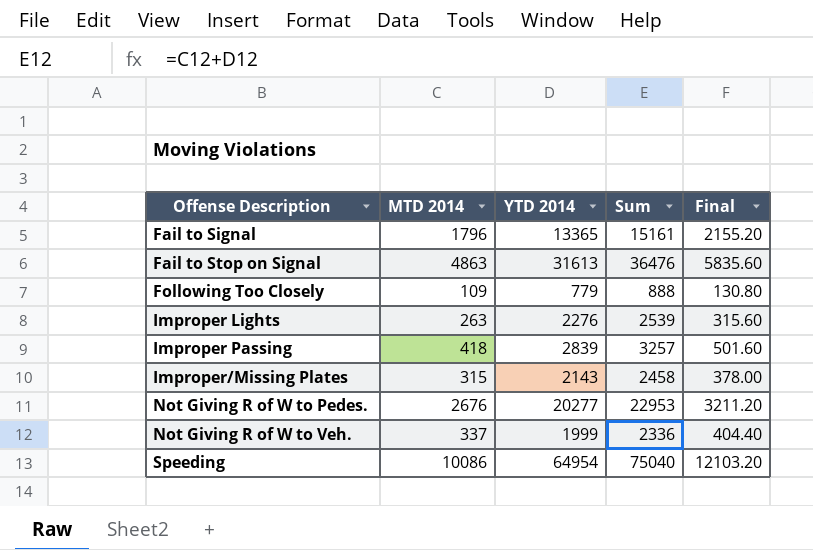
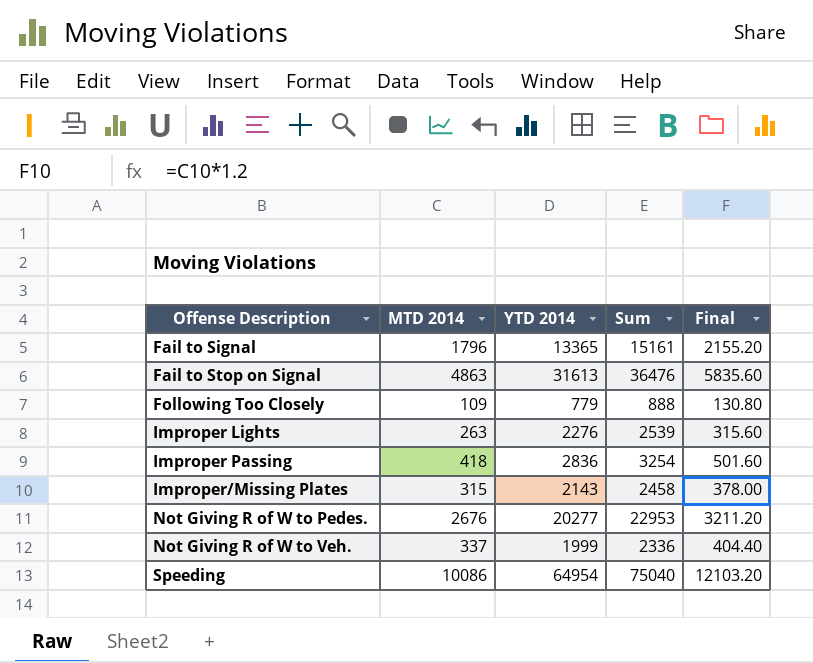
Improper Passing | YTD 2014: 2839 -> 2836
Improper Passing | Sum: 3257 -> 3254

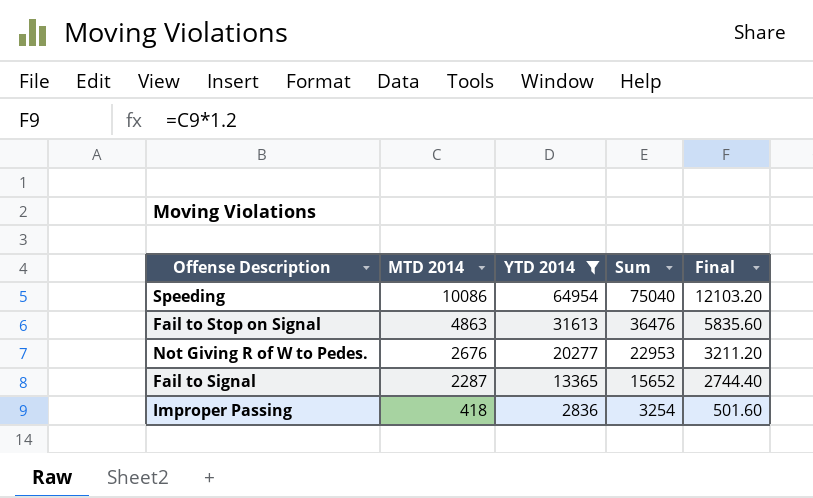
filter: none -> YTD 2014 >= 2836
row order: Offense Description ascending -> MTD 2014 descending
Fail to Signal | MTD 2014: 1796 -> 2287
Fail to Signal | Sum: 15161 -> 15652
Fail to Signal | Final: 2155.20 -> 2744.40

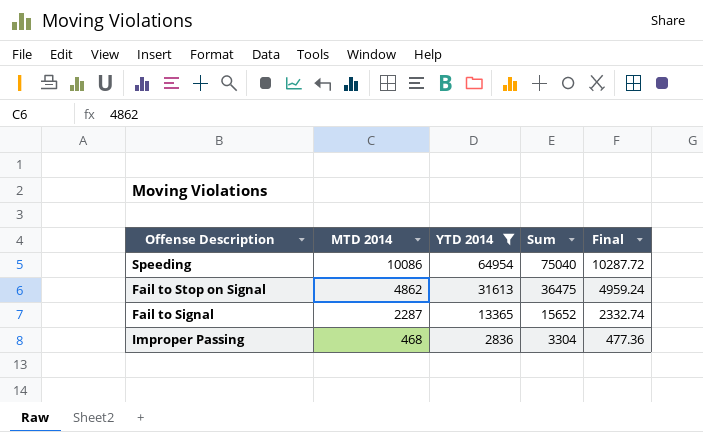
column Final | formula: [MTD 2014] * 1.2 -> [MTD 2014] * 1.02
row Not Giving R of W to Pedes.: 2676 | 20277 | 22953 | 3211.20 -> none
Fail to Stop on Signal | MTD 2014: 4863 -> 4862
Fail to Stop on Signal | Sum: 36476 -> 36475
Improper Passing | MTD 2014: 418 -> 468
Improper Passing | Sum: 3254 -> 3304

